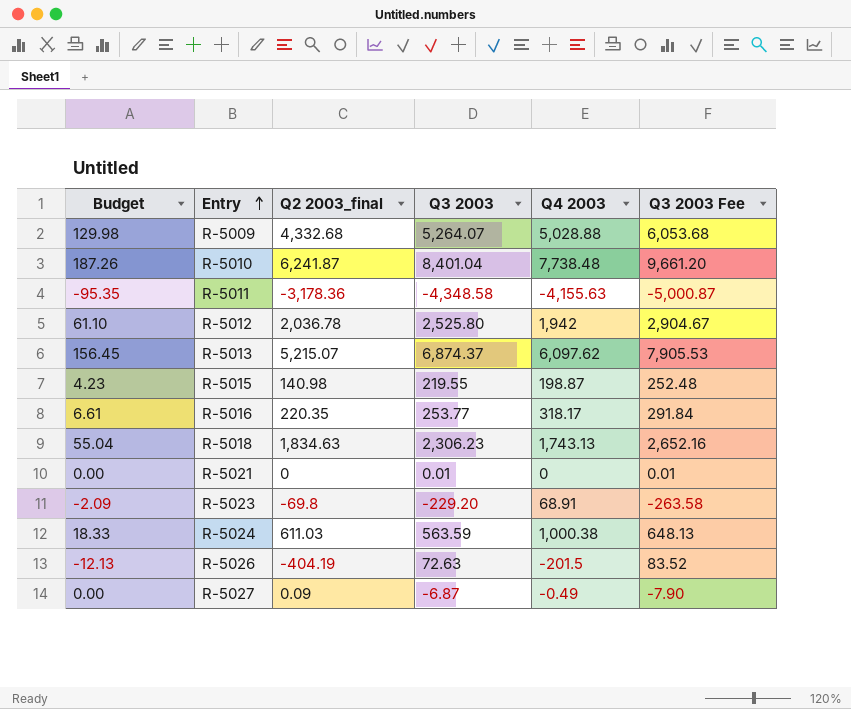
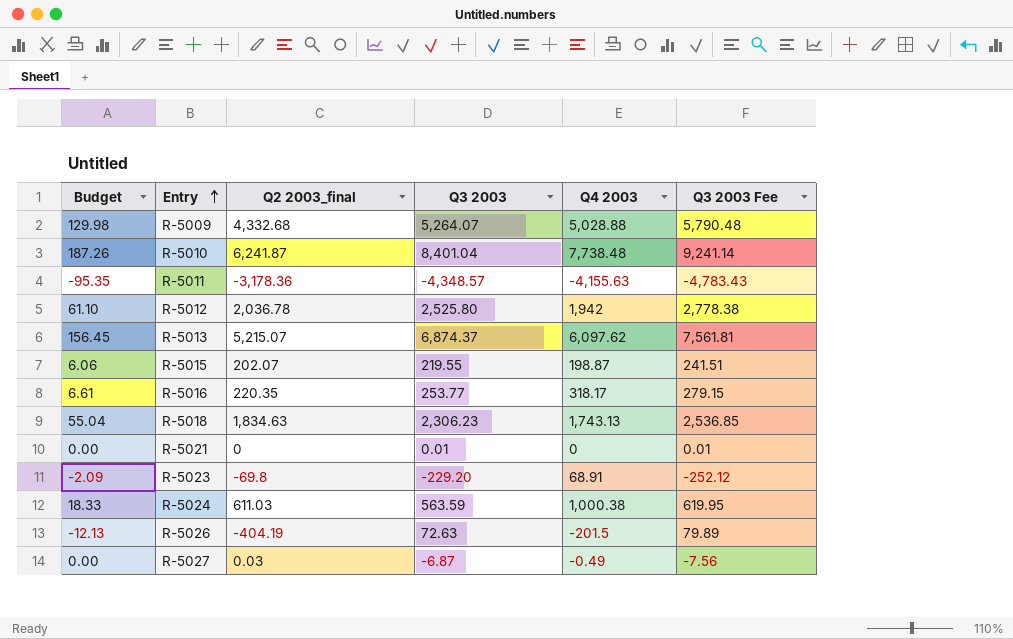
column Q3 2003 Fee | formula: [Q3 2003] * 1.15 -> [Q3 2003] * 1.1
R-5011 | Q3 2003: -4,348.58 -> -4,348.57
R-5015 | Budget: 4.23 -> 6.06
R-5015 | Q2 2003_final: 140.98 -> 202.07
R-5027 | Q2 2003_final: 0.09 -> 0.03

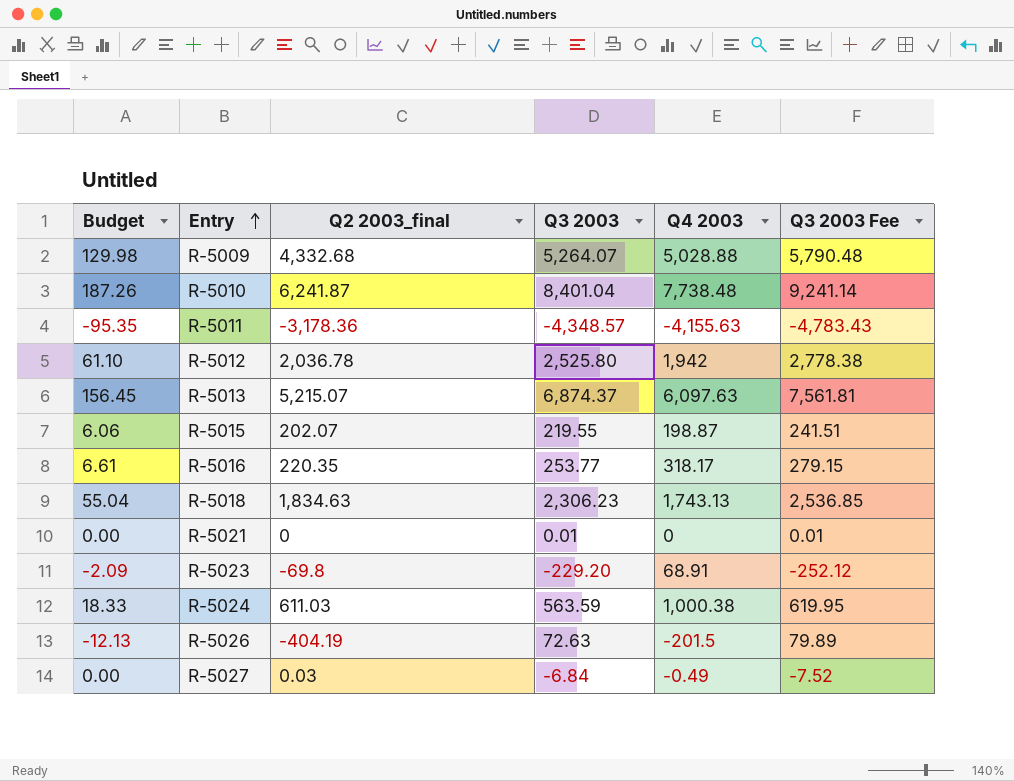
R-5013 | Q4 2003: 6,097.62 -> 6,097.63
R-5027 | Q3 2003: -6.87 -> -6.84
R-5027 | Q3 2003 Fee: -7.56 -> -7.52

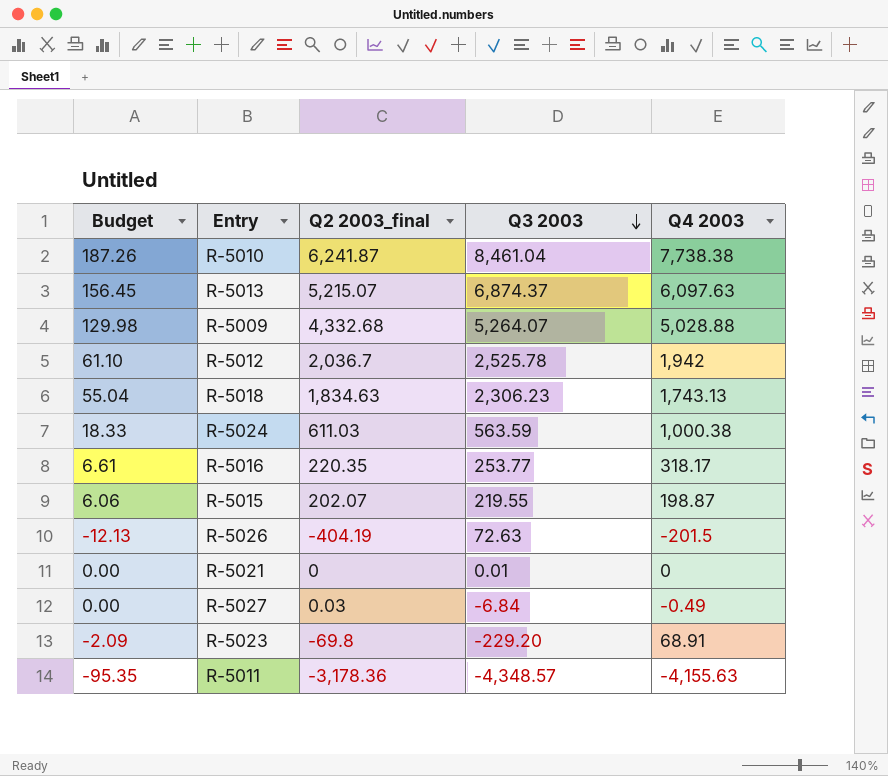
row order: Entry ascending -> Q3 2003 descending
column Q3 2003 Fee | formula: [Q3 2003] * 1.1 -> none
R-5010 | Q3 2003: 8,401.04 -> 8,461.04
R-5010 | Q4 2003: 7,738.48 -> 7,738.38
R-5012 | Q2 2003_final: 2,036.78 -> 2,036.7
R-5012 | Q3 2003: 2,525.80 -> 2,525.78

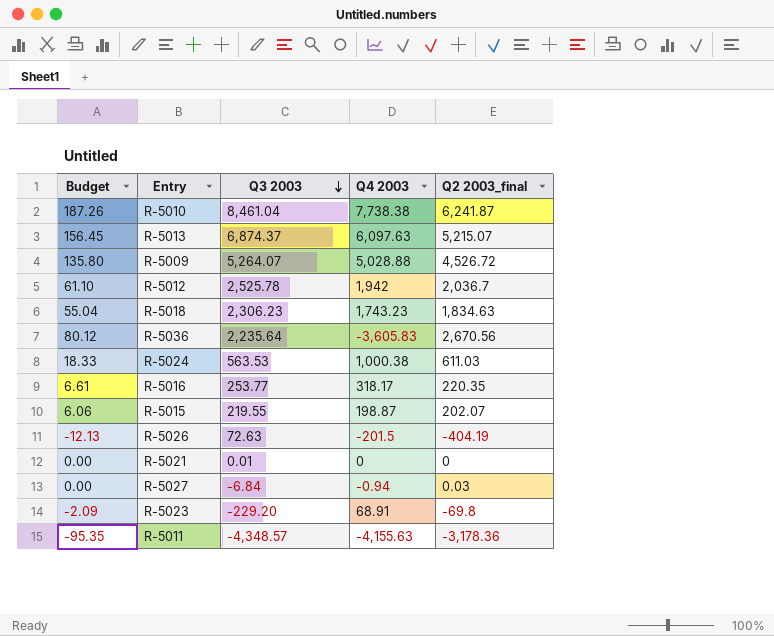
column Q2 2003_final | position: 3 -> 5
R-5009 | Budget: 129.98 -> 135.80
R-5009 | Q2 2003_final: 4,332.68 -> 4,526.72
R-5018 | Q4 2003: 1,743.13 -> 1,743.23
row R-5036: none -> 80.12 | 2,235.64 | -3,605.83 | 2,670.56
R-5024 | Q3 2003: 563.59 -> 563.53
R-5027 | Q4 2003: -0.49 -> -0.94

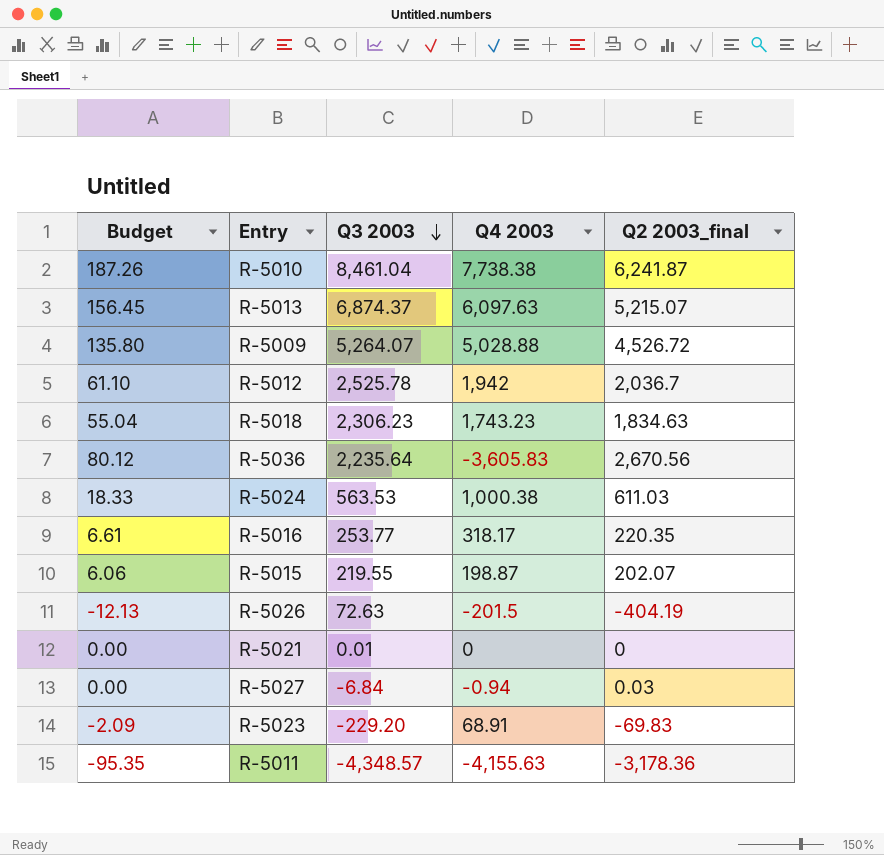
R-5023 | Q2 2003_final: -69.8 -> -69.83

